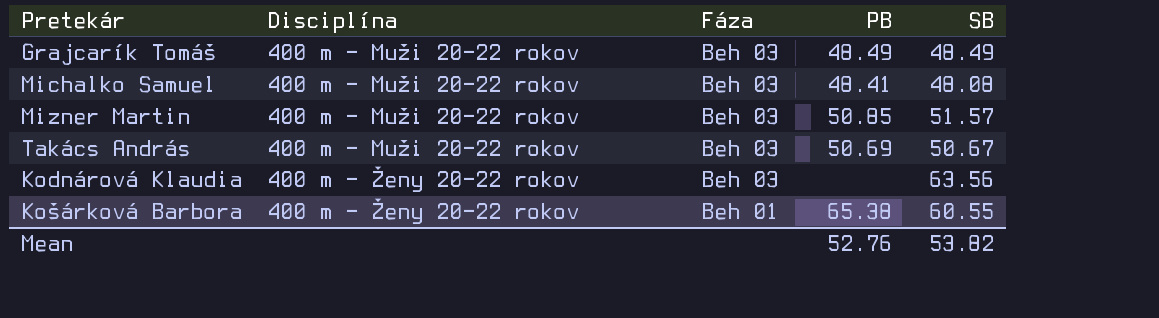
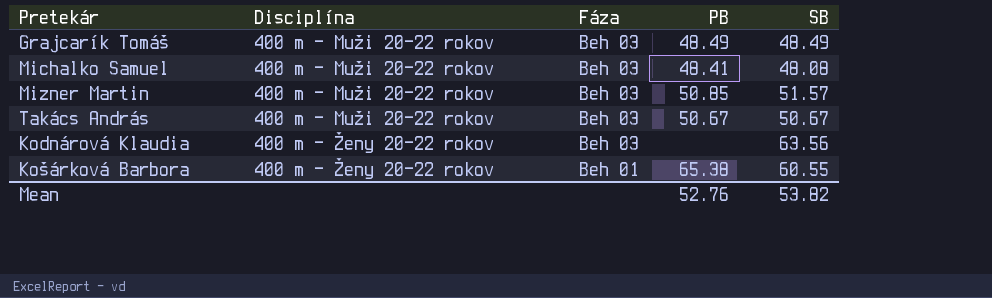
Takács András | PB: 50.69 -> 50.67

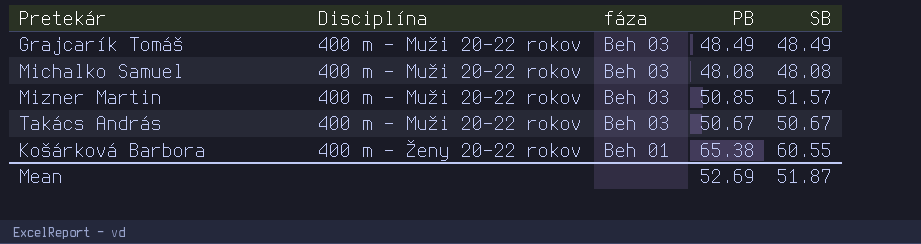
column name: Fáza -> fáza
row Kodnárová Klaudia: 400 m - Ženy 20-22 rokov | Beh 03 | none | 63.56 -> none
Michalko Samuel | PB: 48.41 -> 48.08
Mean | PB: 52.76 -> 52.69
Mean | SB: 53.82 -> 51.87

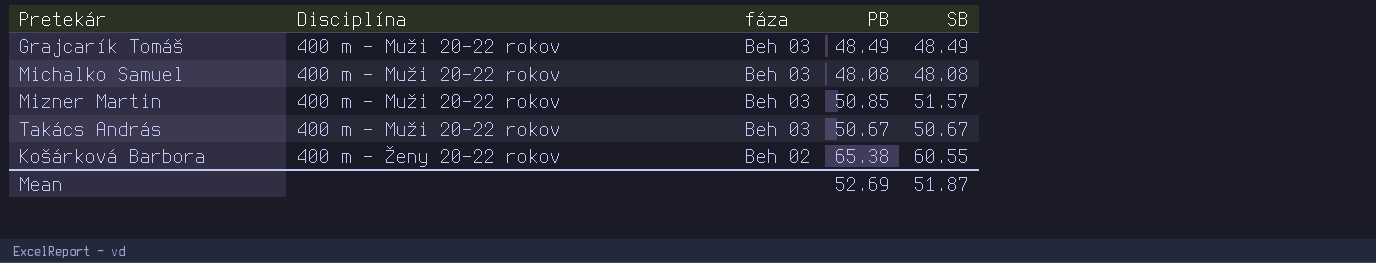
Košárková Barbora | fáza: Beh 01 -> Beh 02

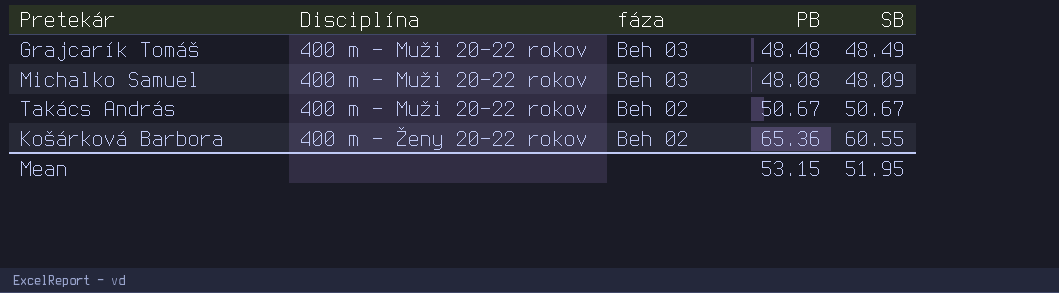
row Mizner Martin: 400 m - Muži 20-22 rokov | Beh 03 | 50.85 | 51.57 -> none
Grajcarík Tomáš | PB: 48.49 -> 48.48
Michalko Samuel | SB: 48.08 -> 48.09
Takács András | fáza: Beh 03 -> Beh 02
Košárková Barbora | PB: 65.38 -> 65.36
Mean | PB: 52.69 -> 53.15
Mean | SB: 51.87 -> 51.95

